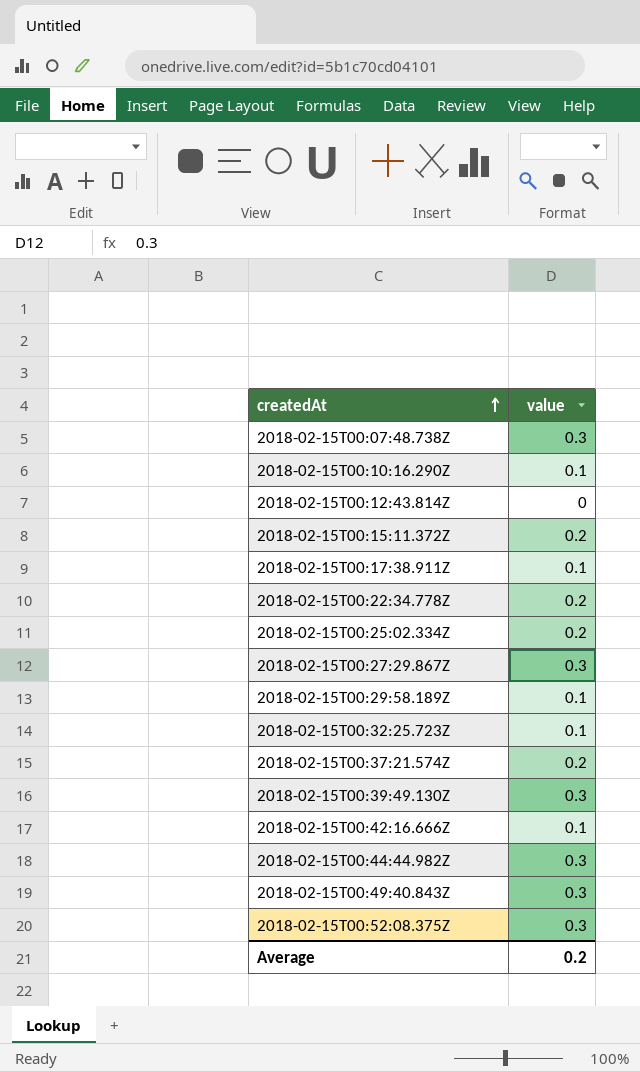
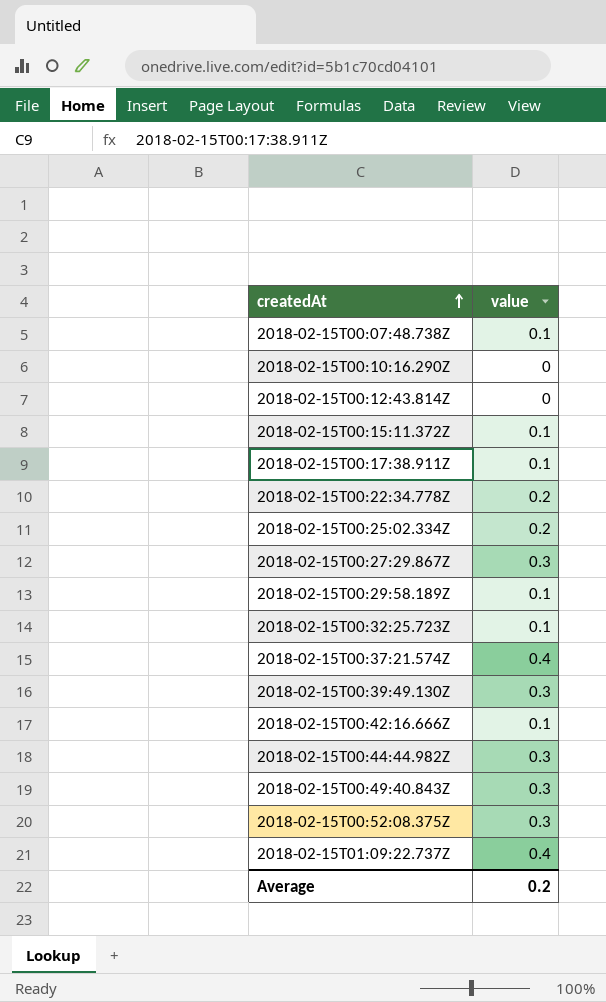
2018-02-15T00:07:48.738Z | value: 0.3 -> 0.1
2018-02-15T00:10:16.290Z | value: 0.1 -> 0
2018-02-15T00:15:11.372Z | value: 0.2 -> 0.1
2018-02-15T00:37:21.574Z | value: 0.2 -> 0.4
row 2018-02-15T01:09:22.737Z: none -> 0.4

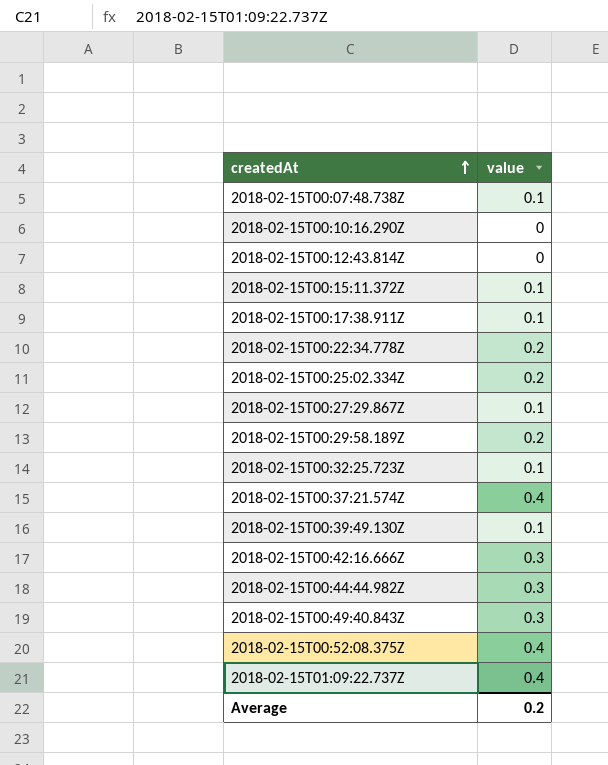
2018-02-15T00:27:29.867Z | value: 0.3 -> 0.1
2018-02-15T00:29:58.189Z | value: 0.1 -> 0.2
2018-02-15T00:39:49.130Z | value: 0.3 -> 0.1
2018-02-15T00:42:16.666Z | value: 0.1 -> 0.3
2018-02-15T00:52:08.375Z | value: 0.3 -> 0.4

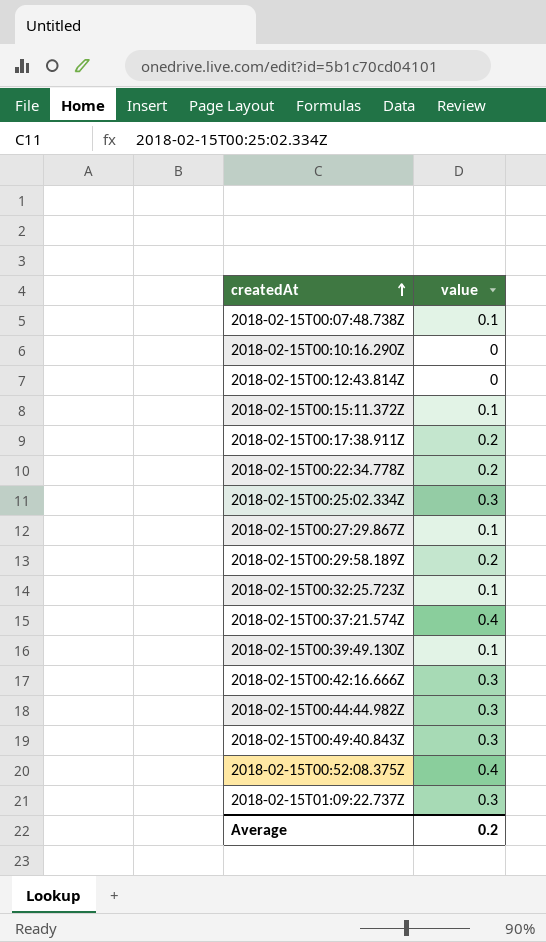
2018-02-15T00:17:38.911Z | value: 0.1 -> 0.2
2018-02-15T00:25:02.334Z | value: 0.2 -> 0.3
2018-02-15T01:09:22.737Z | value: 0.4 -> 0.3

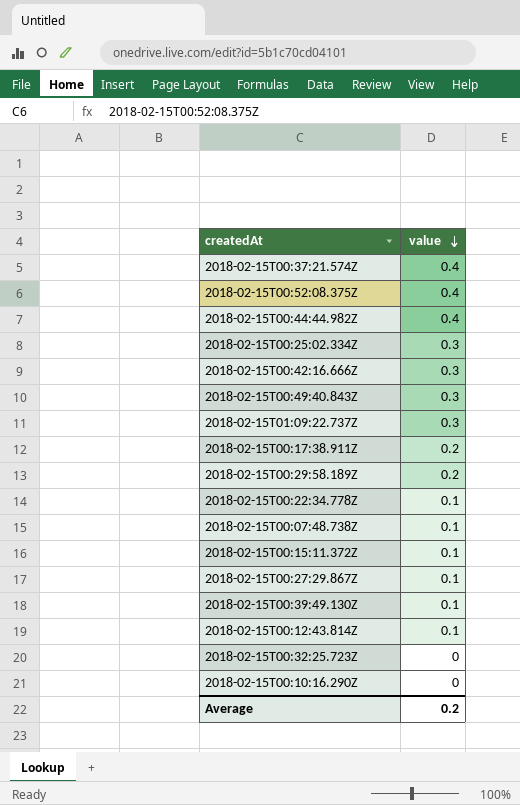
row order: createdAt ascending -> value descending
2018-02-15T00:44:44.982Z | value: 0.3 -> 0.4
2018-02-15T00:22:34.778Z | value: 0.2 -> 0.1
2018-02-15T00:12:43.814Z | value: 0 -> 0.1
2018-02-15T00:32:25.723Z | value: 0.1 -> 0

